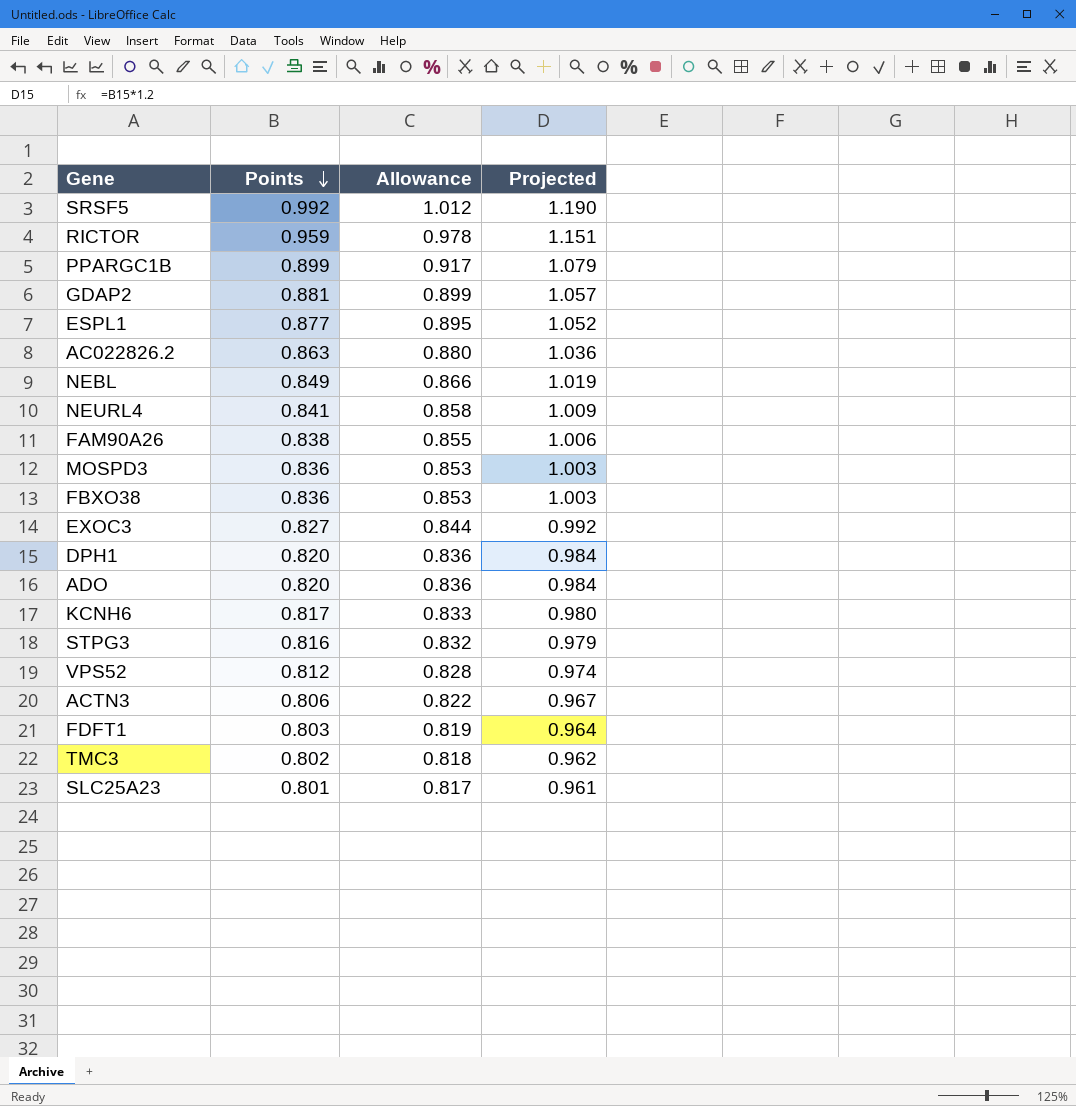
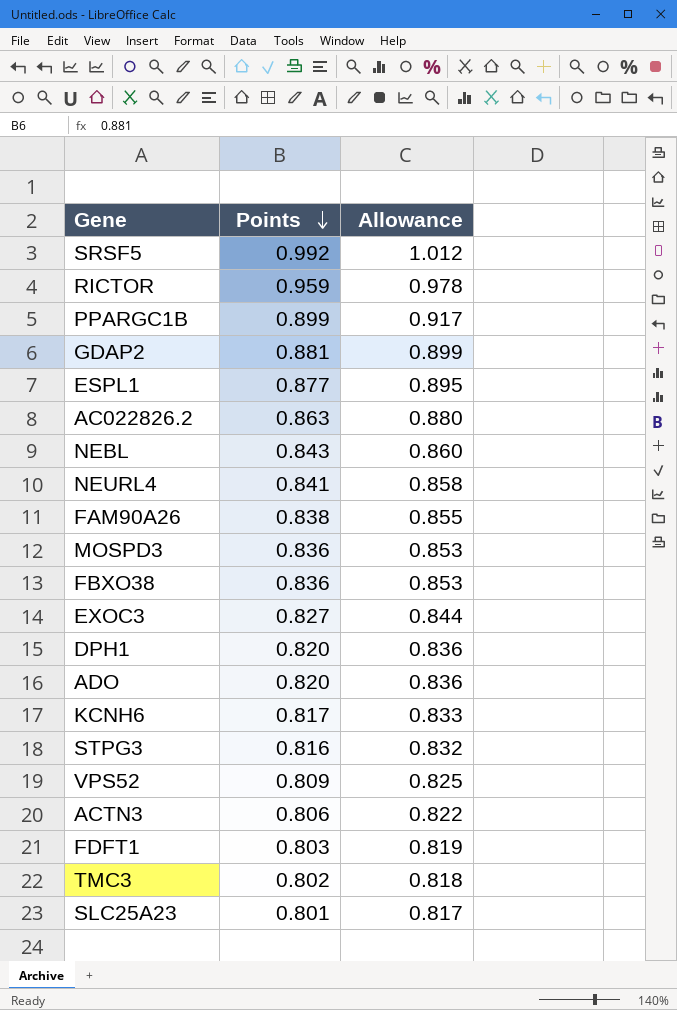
column Projected | formula: [Points] * 1.2 -> none
NEBL | Points: 0.849 -> 0.843
NEBL | Allowance: 0.866 -> 0.860
VPS52 | Points: 0.812 -> 0.809
VPS52 | Allowance: 0.828 -> 0.825

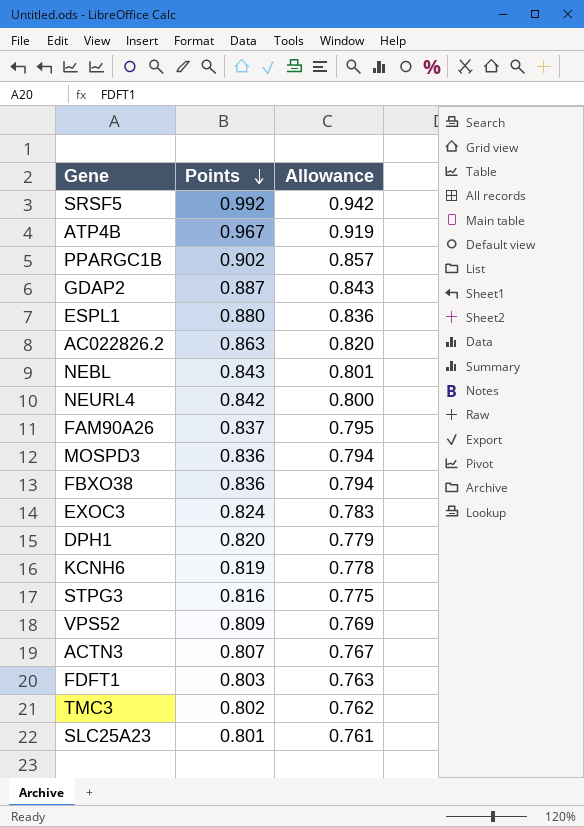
column Allowance | formula: [Points] * 1.02 -> [Points] * 0.95
row RICTOR: 0.959 | 0.978 -> none
row ADO: 0.820 | 0.836 -> none
row ATP4B: none -> 0.967 | 0.919
PPARGC1B | Points: 0.899 -> 0.902
GDAP2 | Points: 0.881 -> 0.887
ESPL1 | Points: 0.877 -> 0.880
NEURL4 | Points: 0.841 -> 0.842
FAM90A26 | Points: 0.838 -> 0.837
EXOC3 | Points: 0.827 -> 0.824
KCNH6 | Points: 0.817 -> 0.819
ACTN3 | Points: 0.806 -> 0.807

